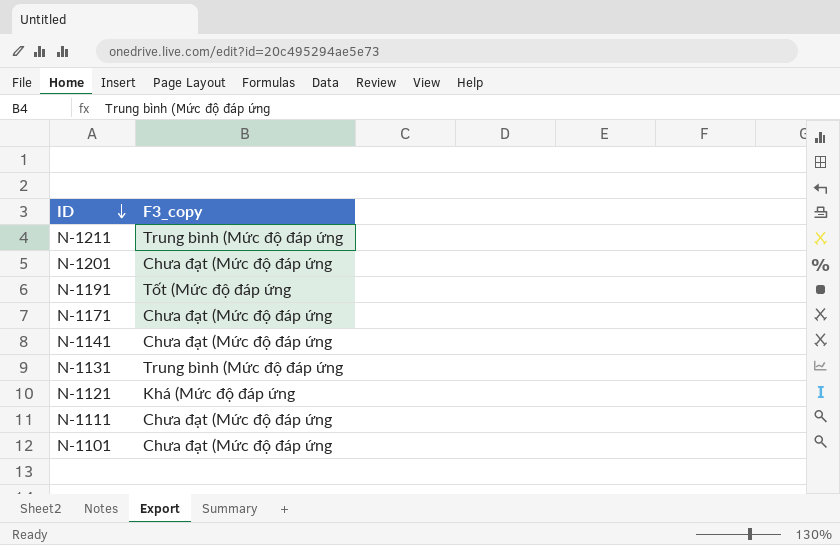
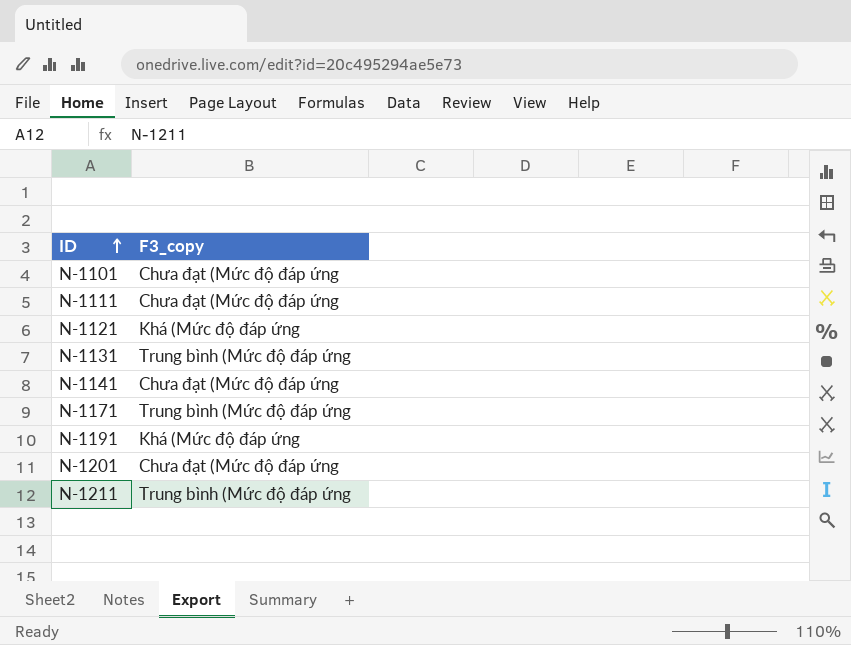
row order: ID descending -> ID ascending
N-1171 | F3_copy: Chưa đạt (Mức độ đáp ứng -> Trung bình (Mức độ đáp ứng
N-1191 | F3_copy: Tốt (Mức độ đáp ứng -> Khá (Mức độ đáp ứng

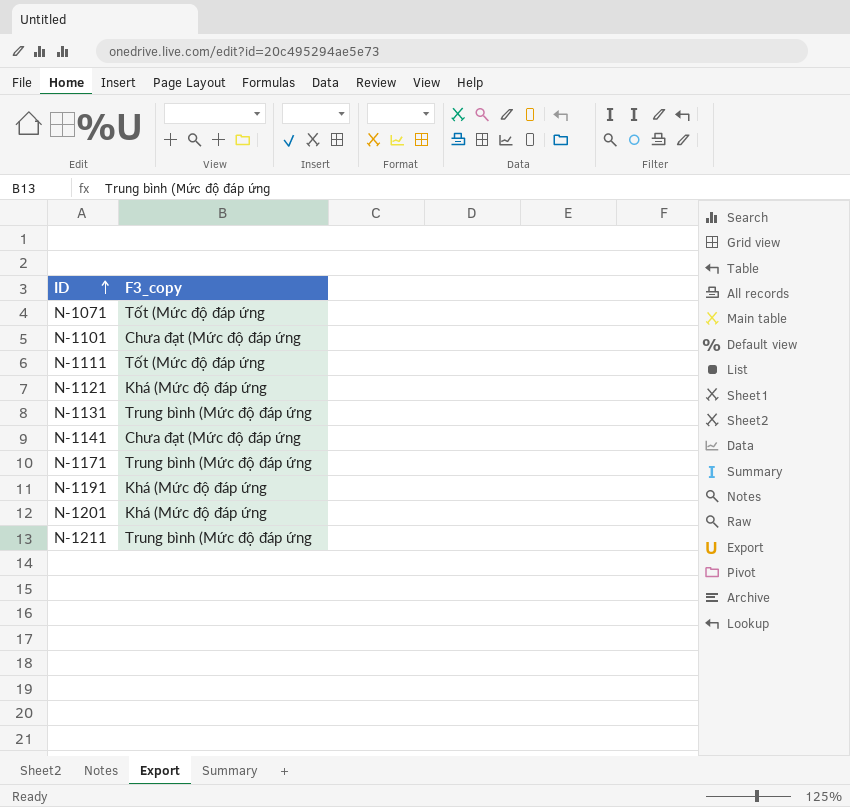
row N-1071: none -> Tốt (Mức độ đáp ứng
N-1111 | F3_copy: Chưa đạt (Mức độ đáp ứng -> Tốt (Mức độ đáp ứng
N-1201 | F3_copy: Chưa đạt (Mức độ đáp ứng -> Khá (Mức độ đáp ứng

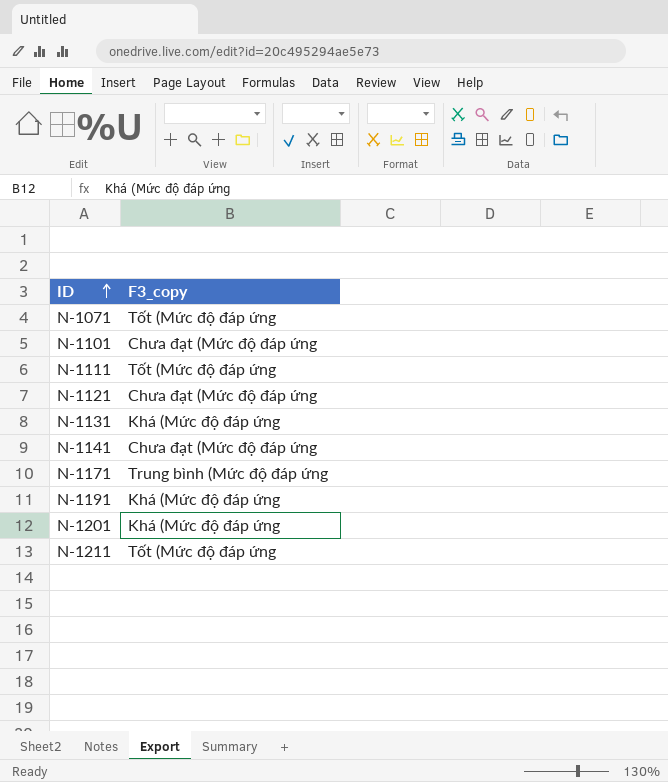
N-1121 | F3_copy: Khá (Mức độ đáp ứng -> Chưa đạt (Mức độ đáp ứng
N-1131 | F3_copy: Trung bình (Mức độ đáp ứng -> Khá (Mức độ đáp ứng
N-1211 | F3_copy: Trung bình (Mức độ đáp ứng -> Tốt (Mức độ đáp ứng

